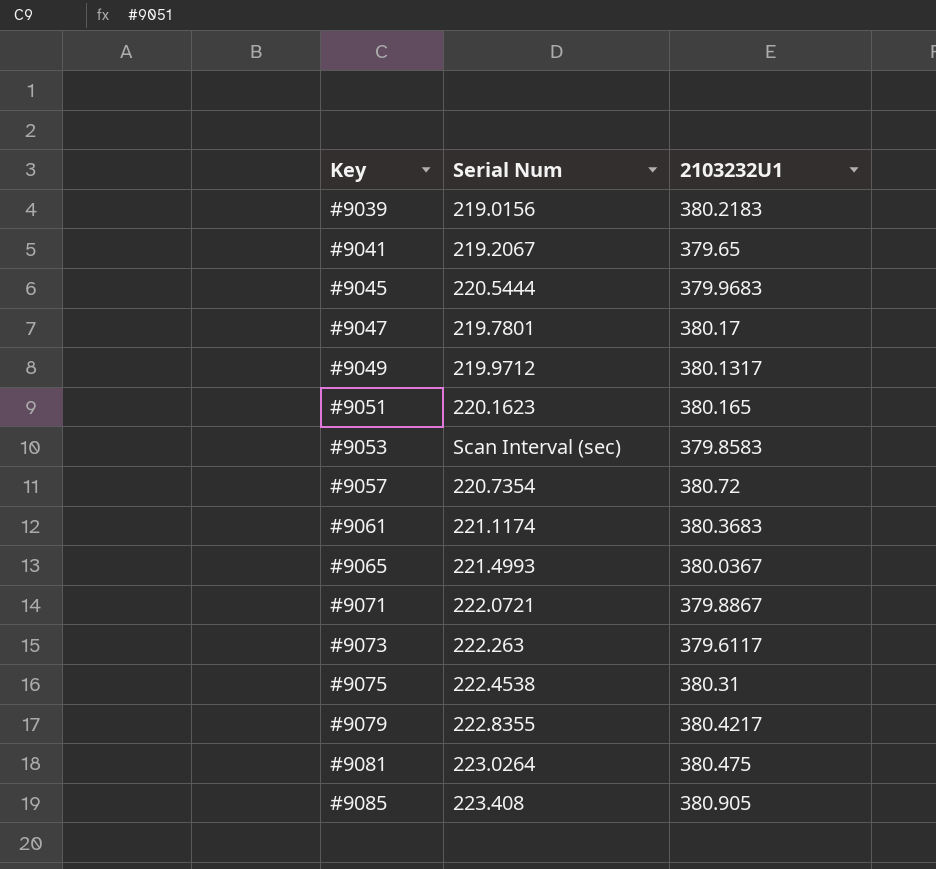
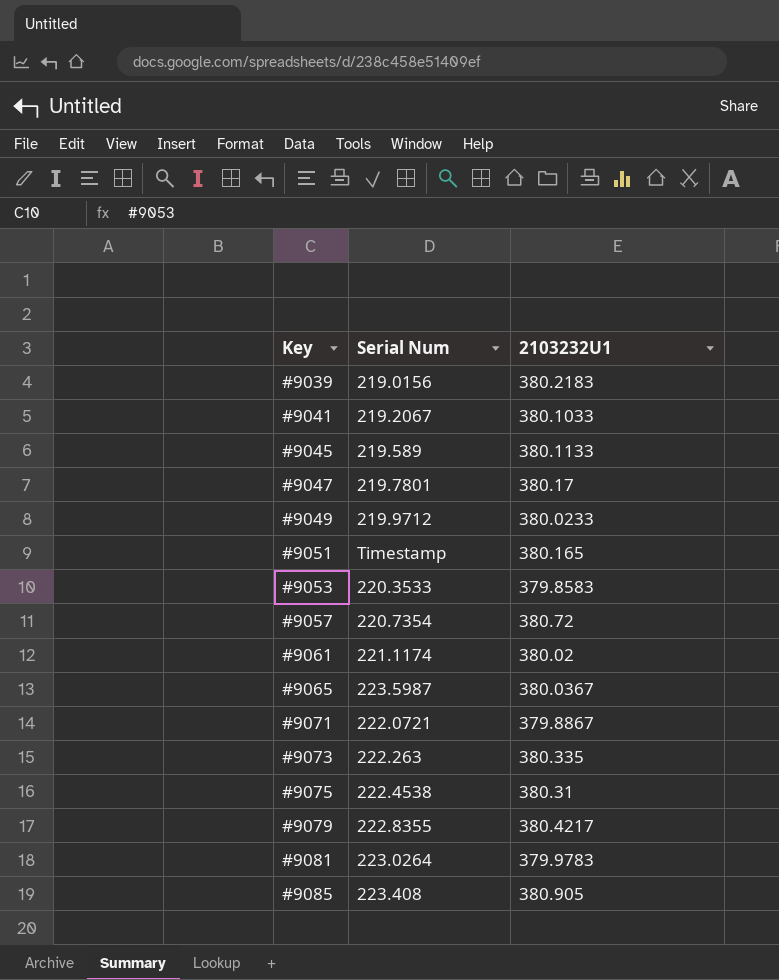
#9041 | 2103232U1: 379.65 -> 380.1033
#9045 | Serial Num: 220.5444 -> 219.589
#9045 | 2103232U1: 379.9683 -> 380.1133
#9049 | 2103232U1: 380.1317 -> 380.0233
#9051 | Serial Num: 220.1623 -> Timestamp
#9053 | Serial Num: Scan Interval (sec) -> 220.3533
#9061 | 2103232U1: 380.3683 -> 380.02
#9065 | Serial Num: 221.4993 -> 223.5987
#9073 | 2103232U1: 379.6117 -> 380.335
#9081 | 2103232U1: 380.475 -> 379.9783

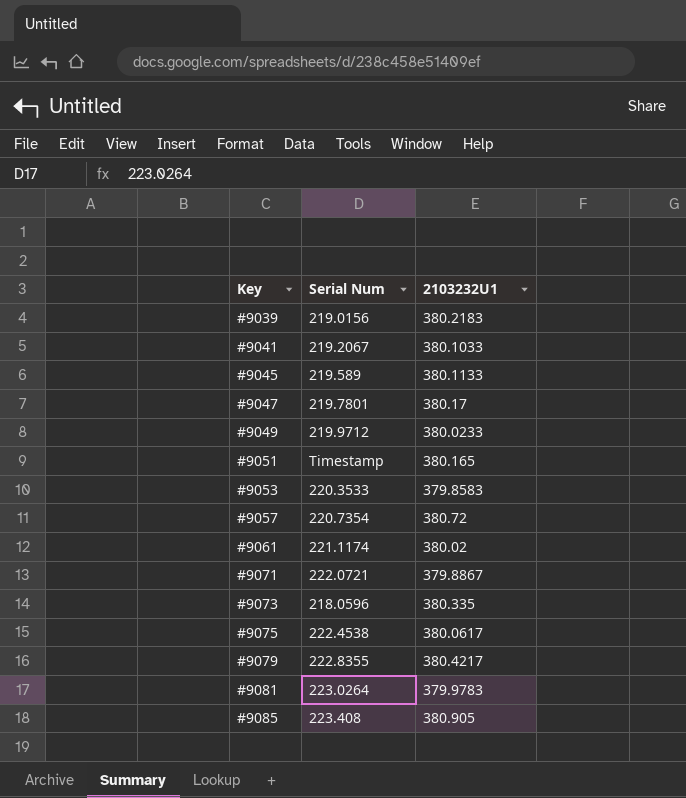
row #9065: 223.5987 | 380.0367 -> none
#9073 | Serial Num: 222.263 -> 218.0596
#9075 | 2103232U1: 380.31 -> 380.0617

